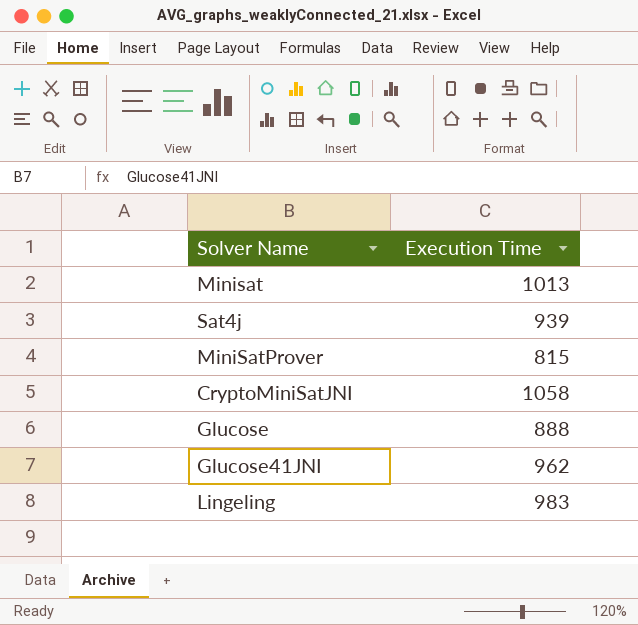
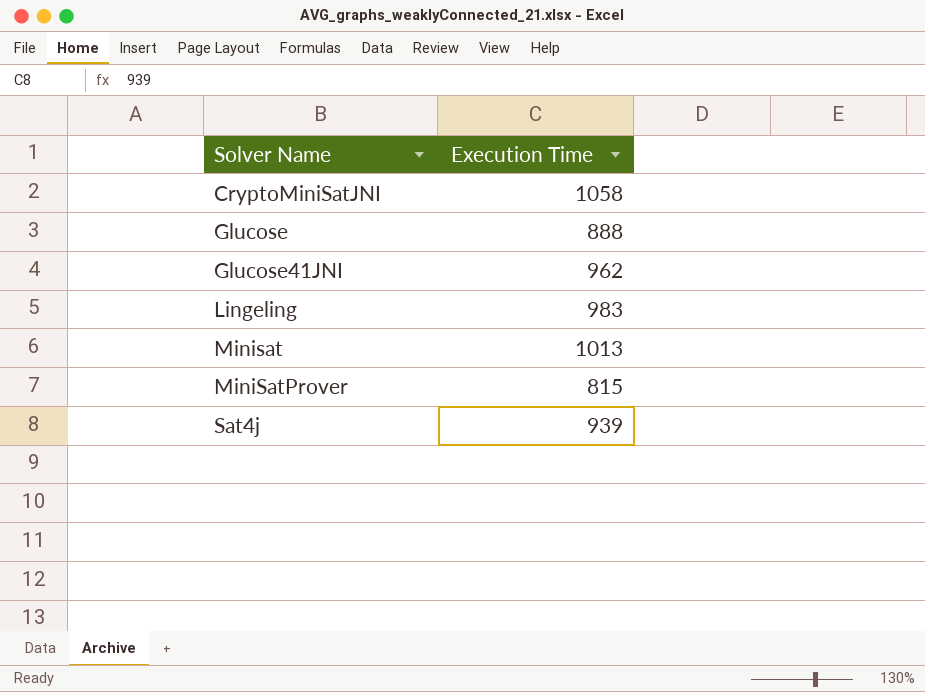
row order: none -> Solver Name ascending

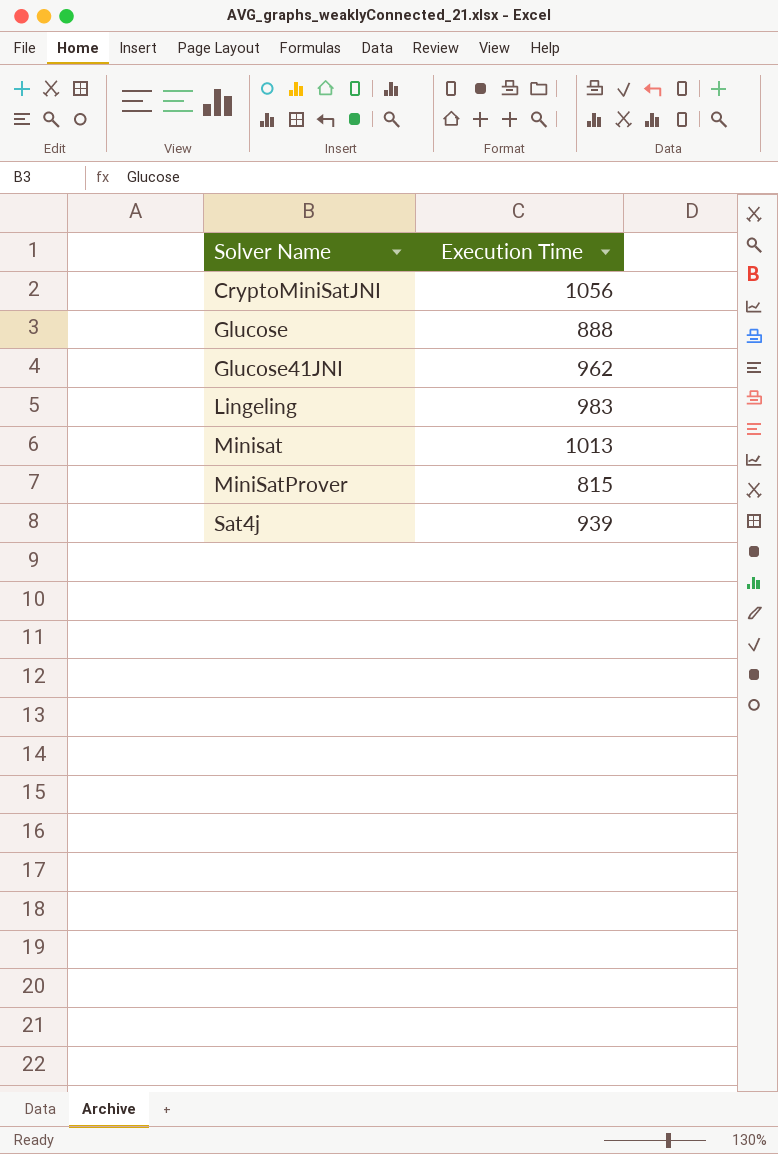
CryptoMiniSatJNI | Execution Time: 1058 -> 1056

